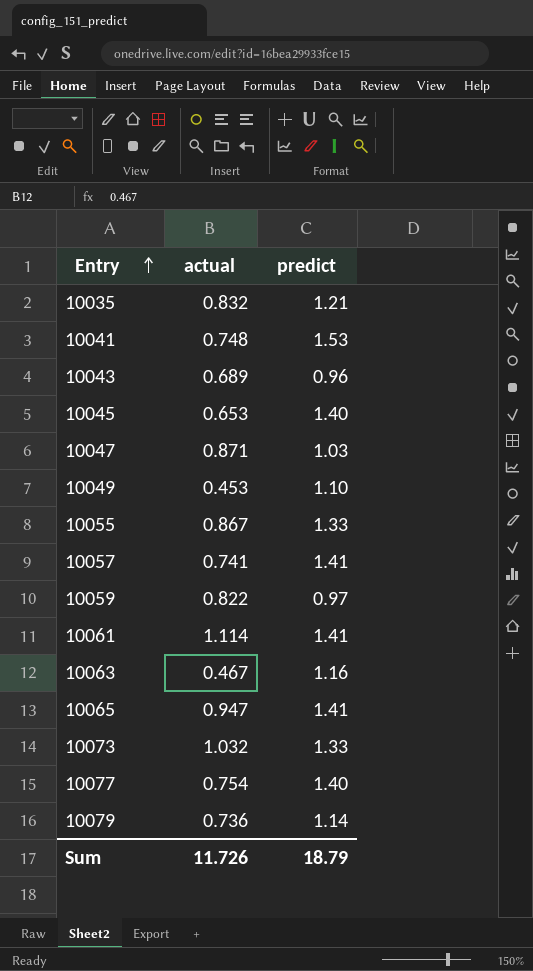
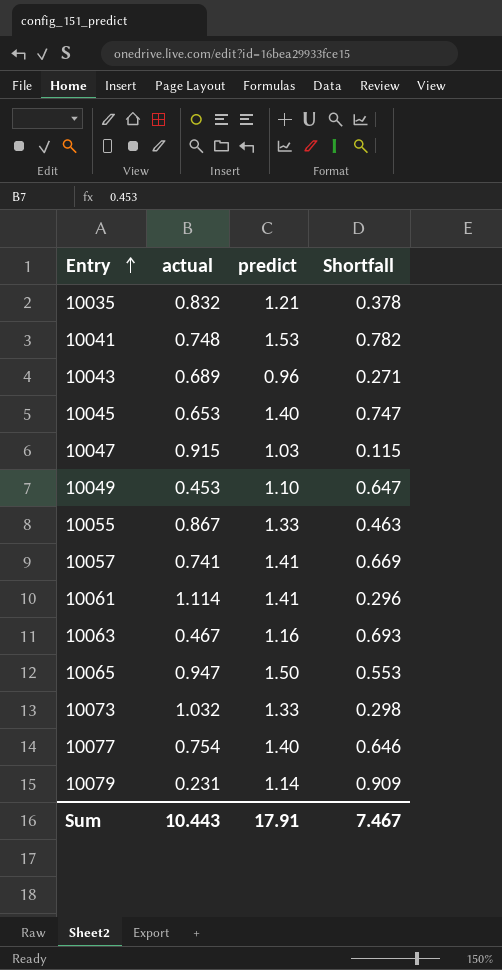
column Shortfall | formula: none -> [predict] - [actual]
row 10059: 0.822 | 0.97 -> none
10047 | actual: 0.871 -> 0.915
10065 | predict: 1.41 -> 1.50
10079 | actual: 0.736 -> 0.231
Sum | actual: 11.726 -> 10.443
Sum | predict: 18.79 -> 17.91

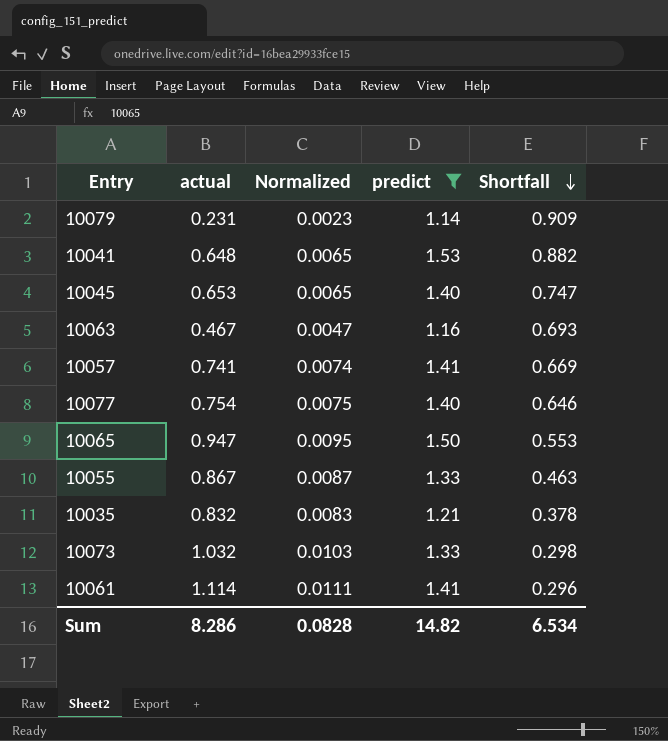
filter: none -> predict >= 1.14
row order: Entry ascending -> Shortfall descending
column Normalized | formula: none -> [actual] * 0.01
10041 | actual: 0.748 -> 0.648
10041 | Shortfall: 0.782 -> 0.882
Sum | actual: 10.443 -> 8.286
Sum | predict: 17.91 -> 14.82
Sum | Shortfall: 7.467 -> 6.534

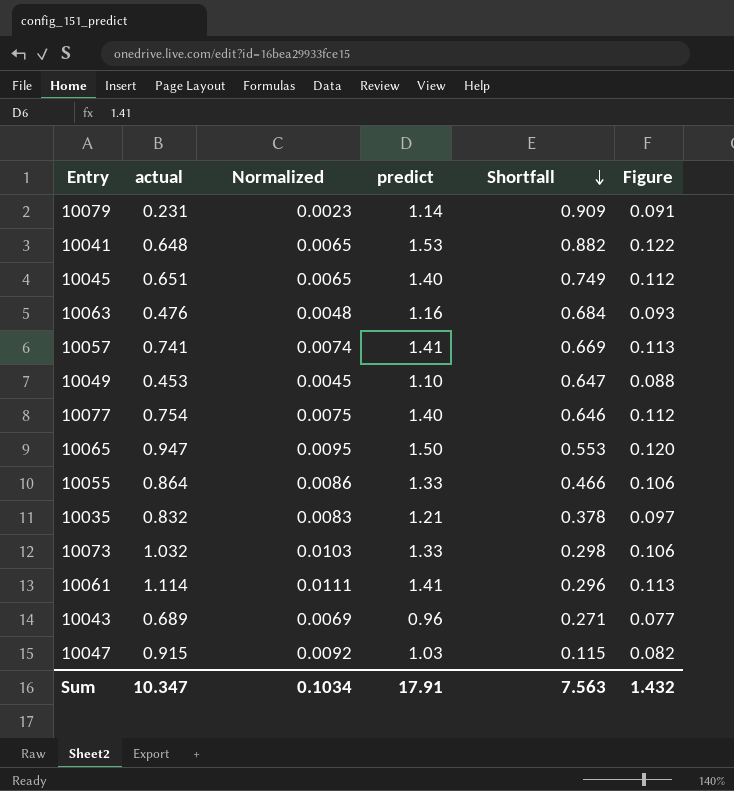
filter: predict >= 1.14 -> none
column Figure | formula: none -> [predict] * 0.08
10045 | actual: 0.653 -> 0.651
10045 | Shortfall: 0.747 -> 0.749
10063 | actual: 0.467 -> 0.476
10063 | Normalized: 0.0047 -> 0.0048
10063 | Shortfall: 0.693 -> 0.684
10055 | actual: 0.867 -> 0.864
10055 | Normalized: 0.0087 -> 0.0086
10055 | Shortfall: 0.463 -> 0.466
Sum | actual: 8.286 -> 10.347
Sum | Normalized: 0.0828 -> 0.1034
Sum | predict: 14.82 -> 17.91
Sum | Shortfall: 6.534 -> 7.563

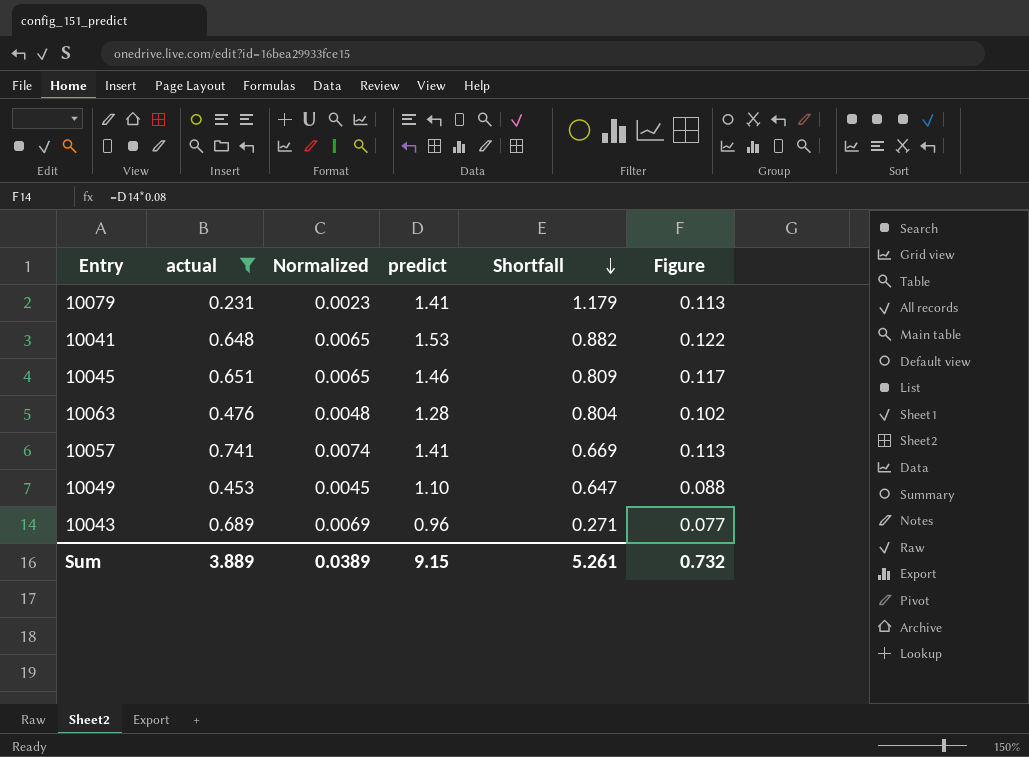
filter: none -> actual <= 0.741
10079 | predict: 1.14 -> 1.41
10079 | Shortfall: 0.909 -> 1.179
10079 | Figure: 0.091 -> 0.113
10045 | predict: 1.40 -> 1.46
10045 | Shortfall: 0.749 -> 0.809
10045 | Figure: 0.112 -> 0.117
10063 | predict: 1.16 -> 1.28
10063 | Shortfall: 0.684 -> 0.804
10063 | Figure: 0.093 -> 0.102
Sum | actual: 10.347 -> 3.889
Sum | Normalized: 0.1034 -> 0.0389
Sum | predict: 17.91 -> 9.15
Sum | Shortfall: 7.563 -> 5.261
Sum | Figure: 1.432 -> 0.732

